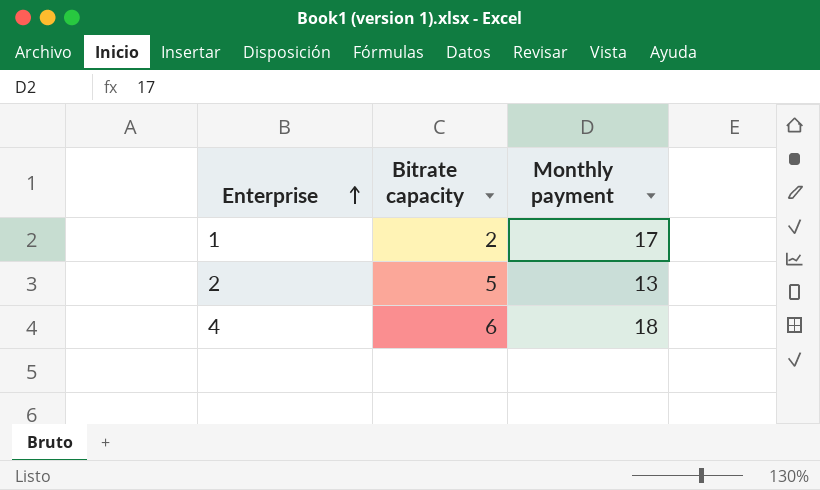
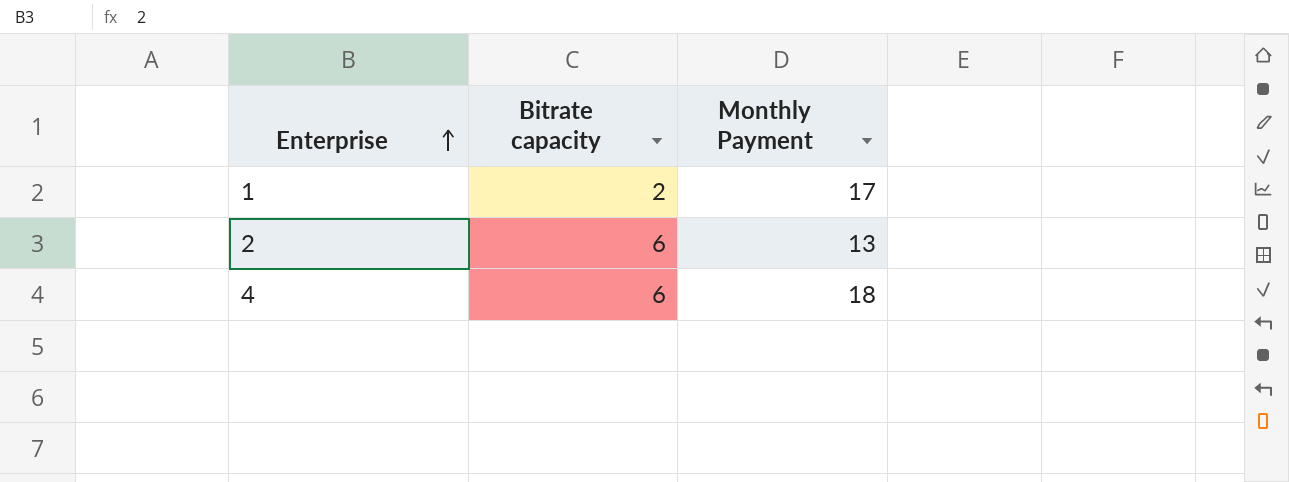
column name: Monthly payment -> Monthly Payment
2 | Bitrate capacity: 5 -> 6

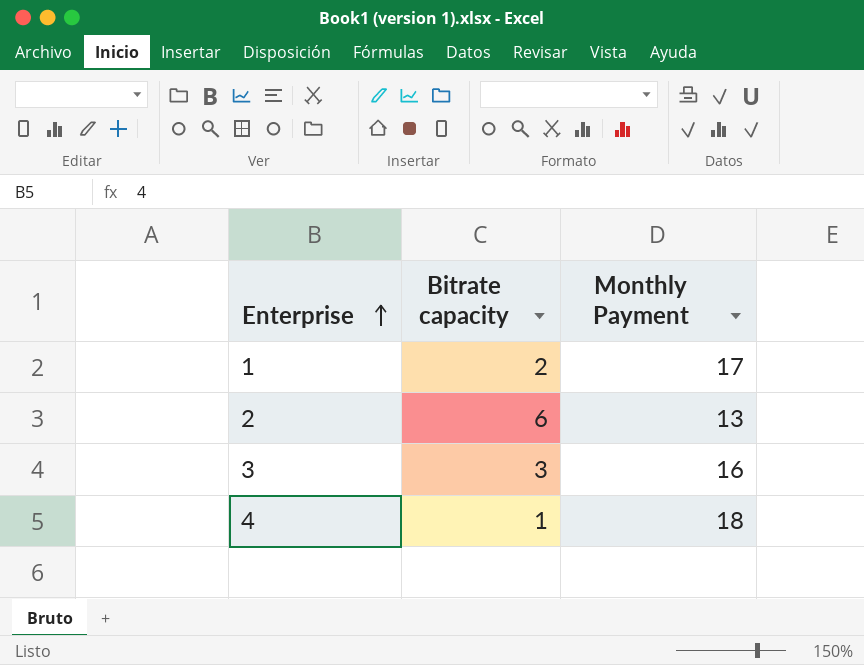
row 3: none -> 3 | 16
4 | Bitrate capacity: 6 -> 1

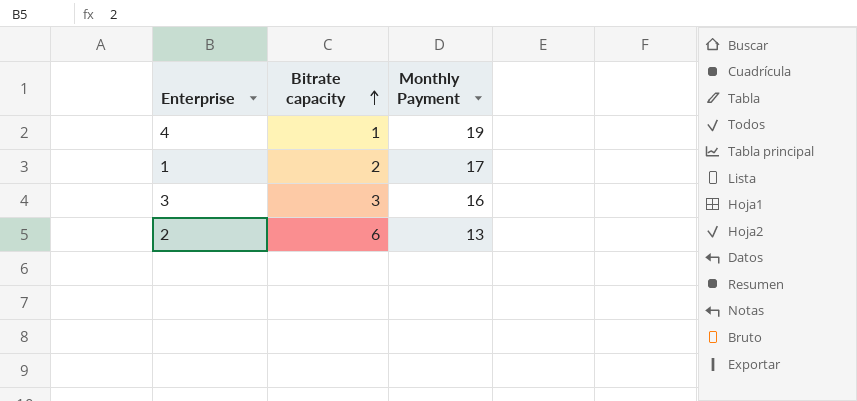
row order: Enterprise ascending -> Bitrate capacity ascending
4 | Monthly Payment: 18 -> 19

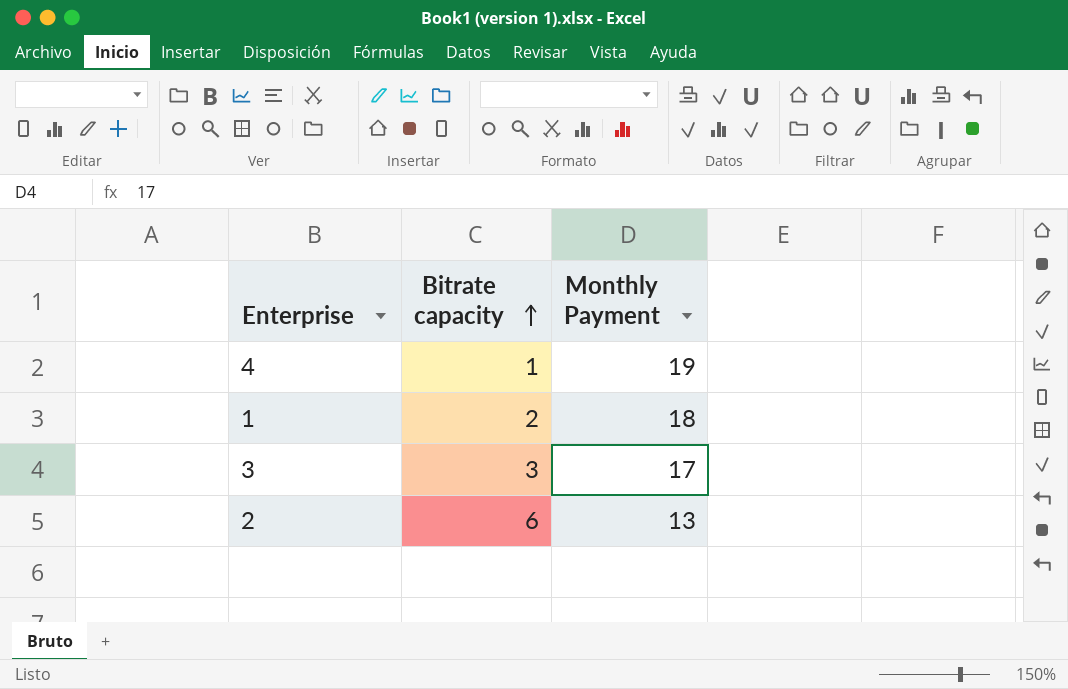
1 | Monthly Payment: 17 -> 18
3 | Monthly Payment: 16 -> 17

